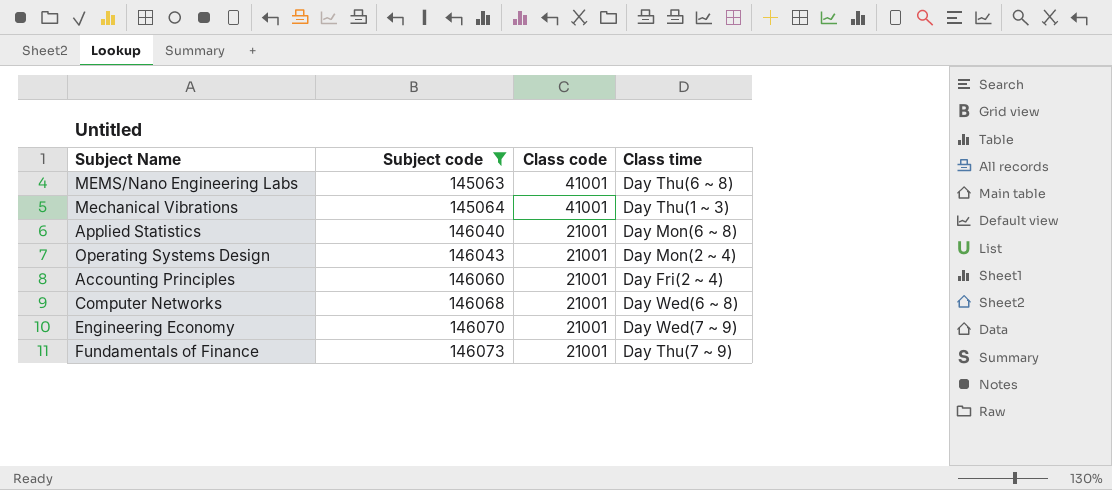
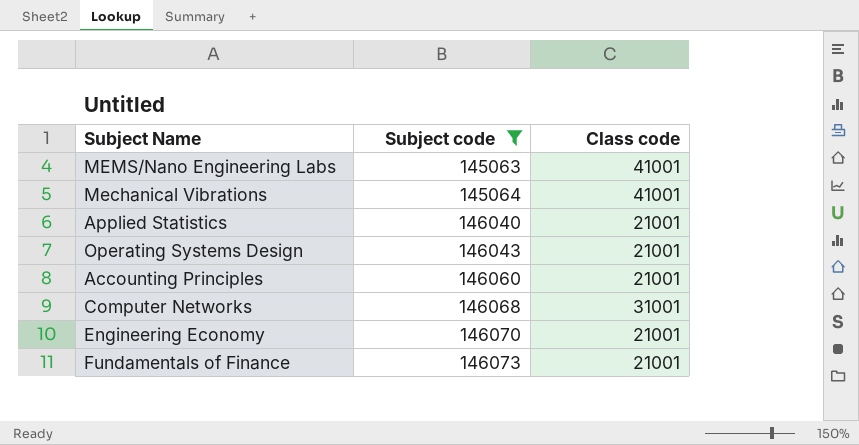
column Class time | position: 4 -> none
Computer Networks | Class code: 21001 -> 31001

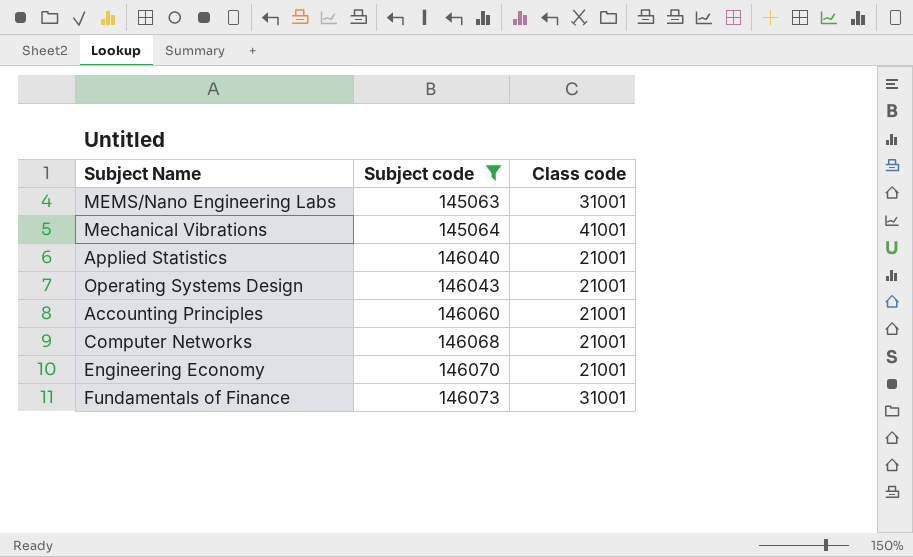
MEMS/Nano Engineering Labs | Class code: 41001 -> 31001
Computer Networks | Class code: 31001 -> 21001
Fundamentals of Finance | Class code: 21001 -> 31001

